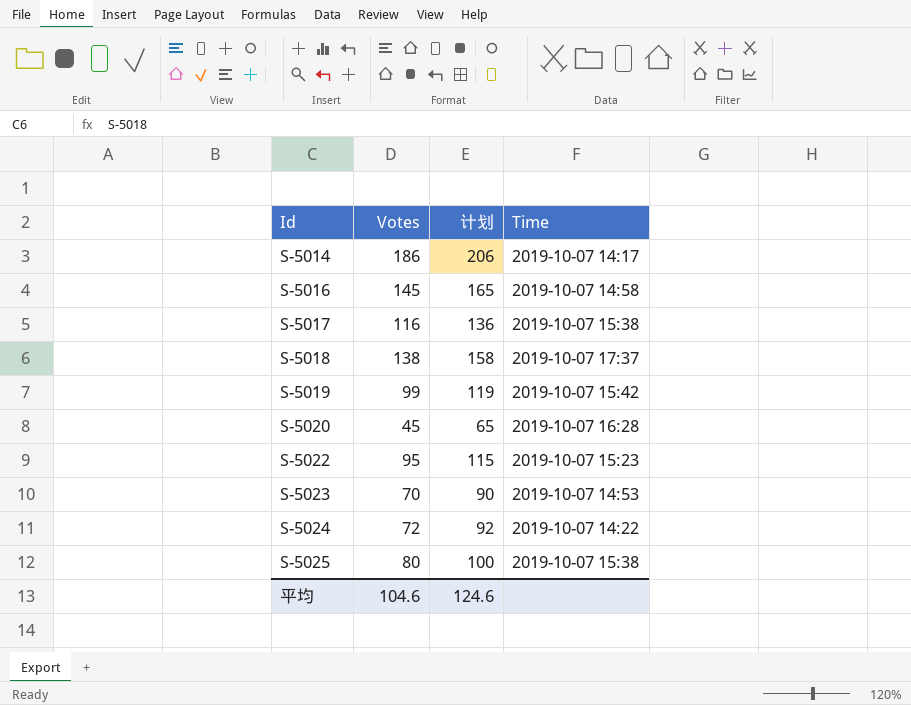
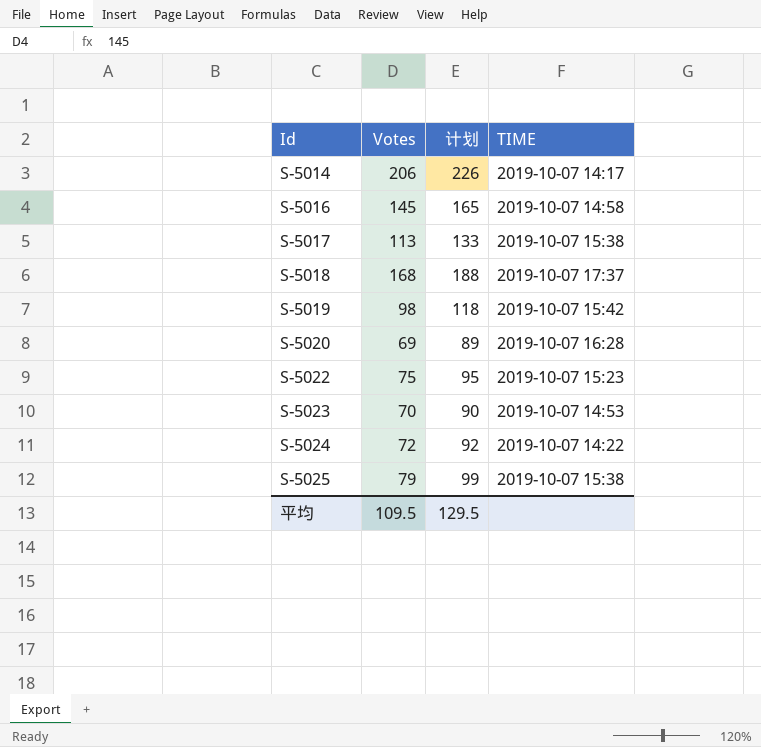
column name: Time -> TIME
S-5014 | Votes: 186 -> 206
S-5014 | 计划: 206 -> 226
S-5017 | Votes: 116 -> 113
S-5017 | 计划: 136 -> 133
S-5018 | Votes: 138 -> 168
S-5018 | 计划: 158 -> 188
S-5019 | Votes: 99 -> 98
S-5019 | 计划: 119 -> 118
S-5020 | Votes: 45 -> 69
S-5020 | 计划: 65 -> 89
S-5022 | Votes: 95 -> 75
S-5022 | 计划: 115 -> 95
S-5025 | Votes: 80 -> 79
S-5025 | 计划: 100 -> 99
平均 | Votes: 104.6 -> 109.5
平均 | 计划: 124.6 -> 129.5

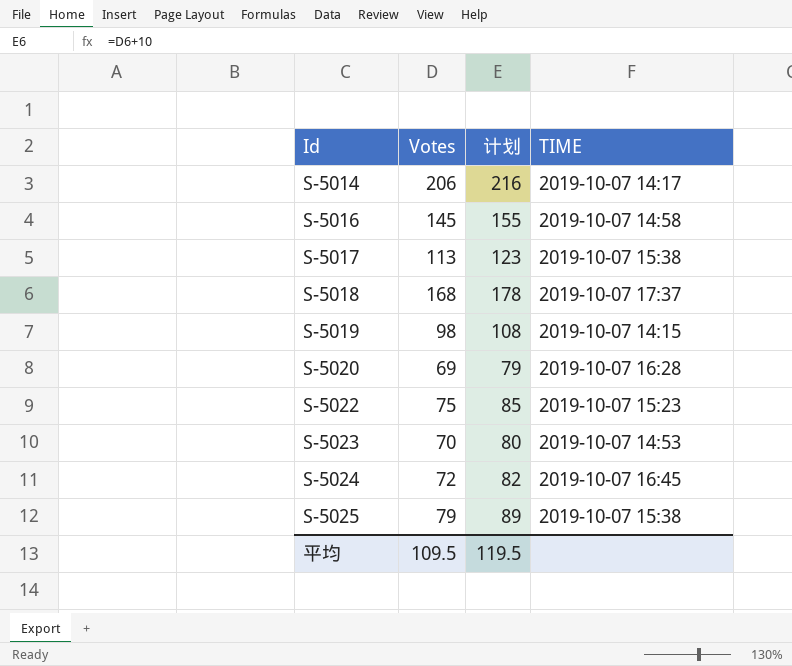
column 计划 | formula: [Votes] + 20 -> [Votes] + 10
S-5019 | TIME: 2019-10-07 15:42 -> 2019-10-07 14:15
S-5024 | TIME: 2019-10-07 14:22 -> 2019-10-07 16:45
平均 | 计划: 129.5 -> 119.5

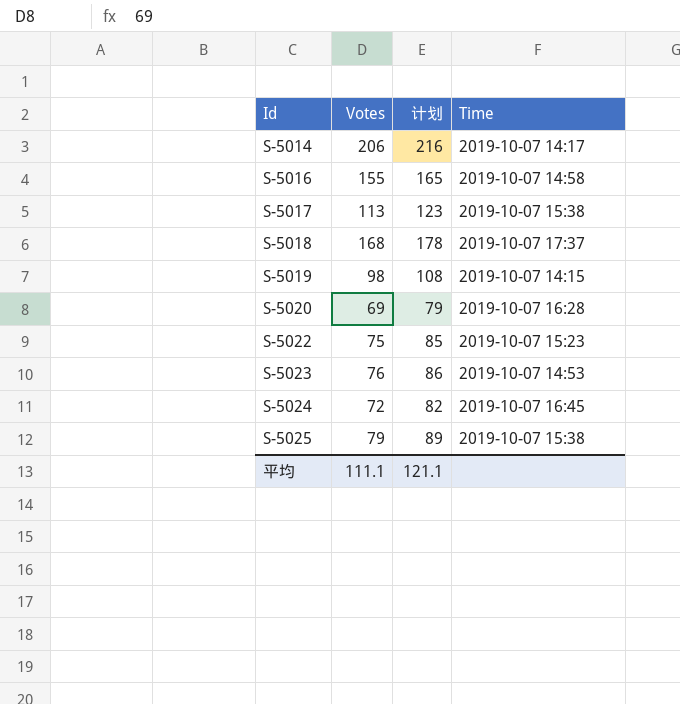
column name: TIME -> Time
S-5016 | Votes: 145 -> 155
S-5016 | 计划: 155 -> 165
S-5023 | Votes: 70 -> 76
S-5023 | 计划: 80 -> 86
平均 | Votes: 109.5 -> 111.1
平均 | 计划: 119.5 -> 121.1

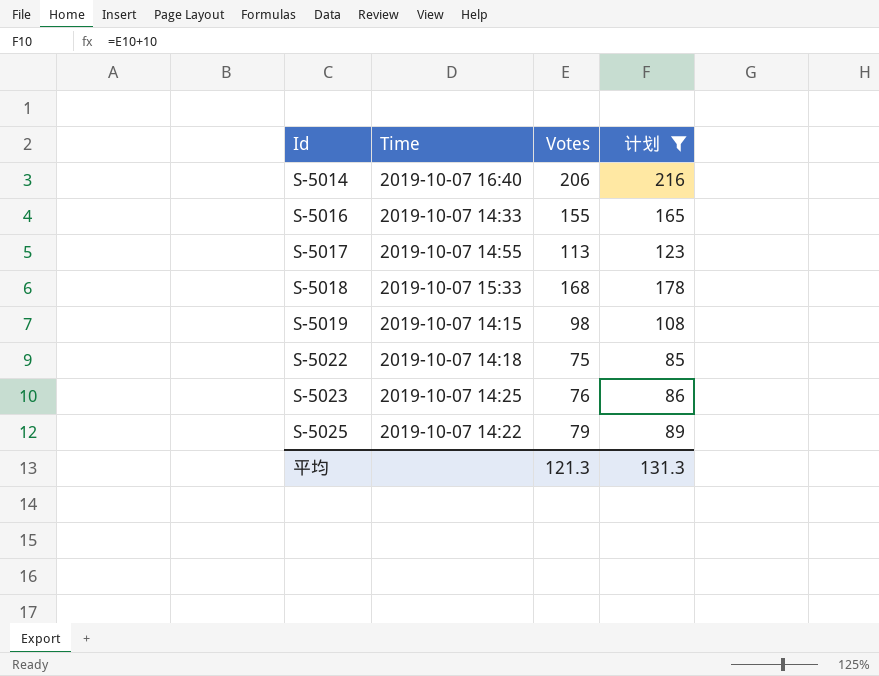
filter: none -> 计划 >= 85
column Time | position: 4 -> 2
S-5014 | Time: 2019-10-07 14:17 -> 2019-10-07 16:40
S-5016 | Time: 2019-10-07 14:58 -> 2019-10-07 14:33
S-5017 | Time: 2019-10-07 15:38 -> 2019-10-07 14:55
S-5018 | Time: 2019-10-07 17:37 -> 2019-10-07 15:33
S-5022 | Time: 2019-10-07 15:23 -> 2019-10-07 14:18
S-5023 | Time: 2019-10-07 14:53 -> 2019-10-07 14:25
S-5025 | Time: 2019-10-07 15:38 -> 2019-10-07 14:22
平均 | Votes: 111.1 -> 121.3
平均 | 计划: 121.1 -> 131.3

